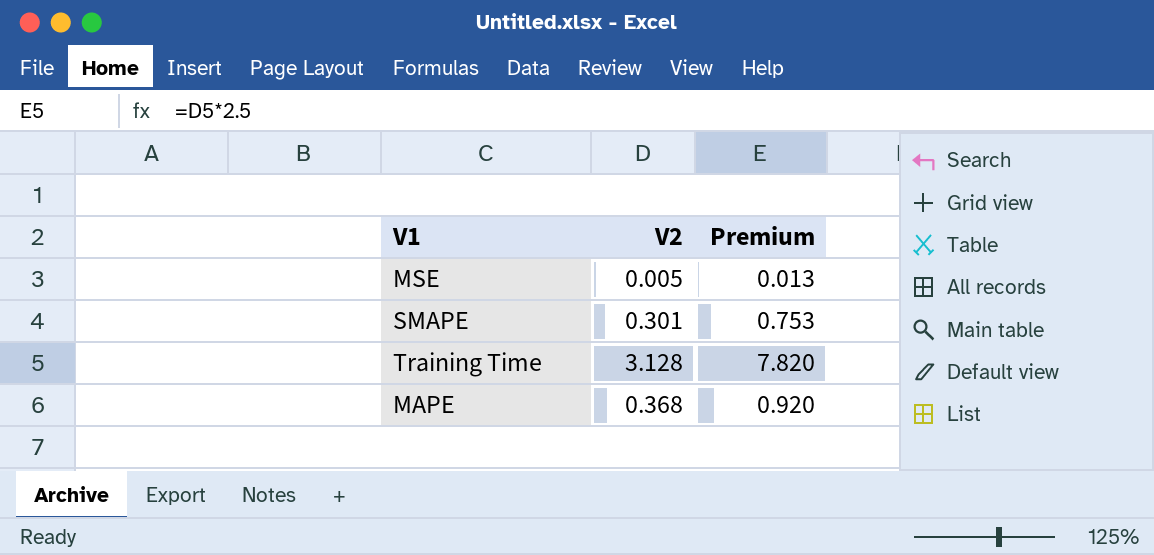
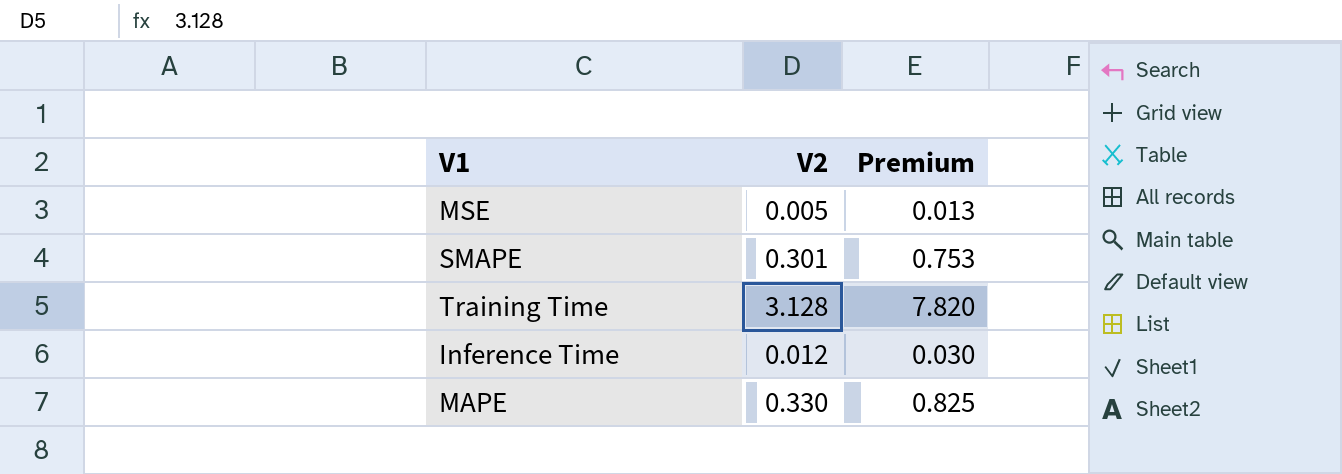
row Inference Time: none -> 0.012 | 0.030
MAPE | V2: 0.368 -> 0.330
MAPE | Premium: 0.920 -> 0.825

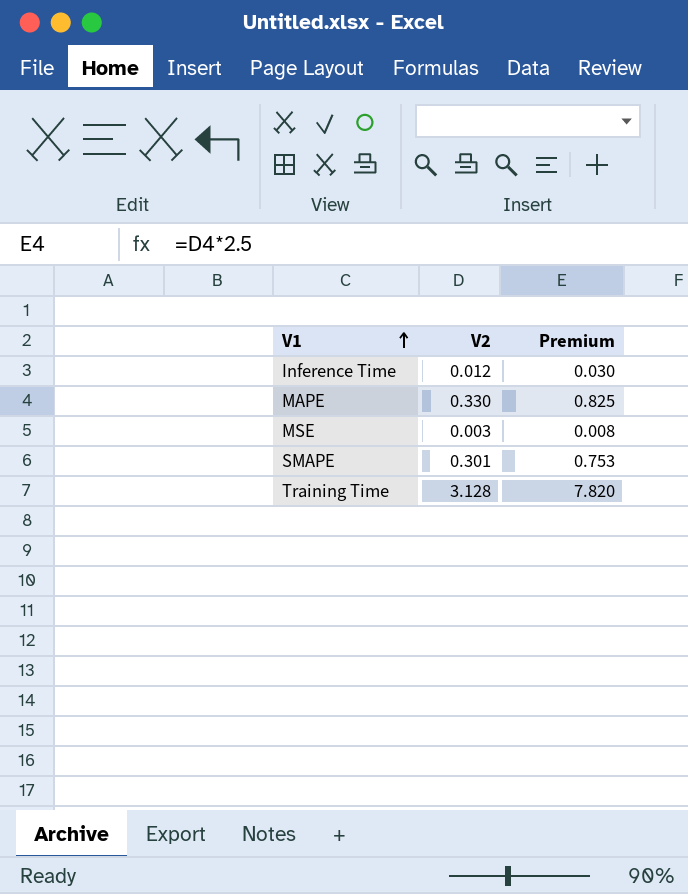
row order: none -> V1 ascending
MSE | V2: 0.005 -> 0.003
MSE | Premium: 0.013 -> 0.008

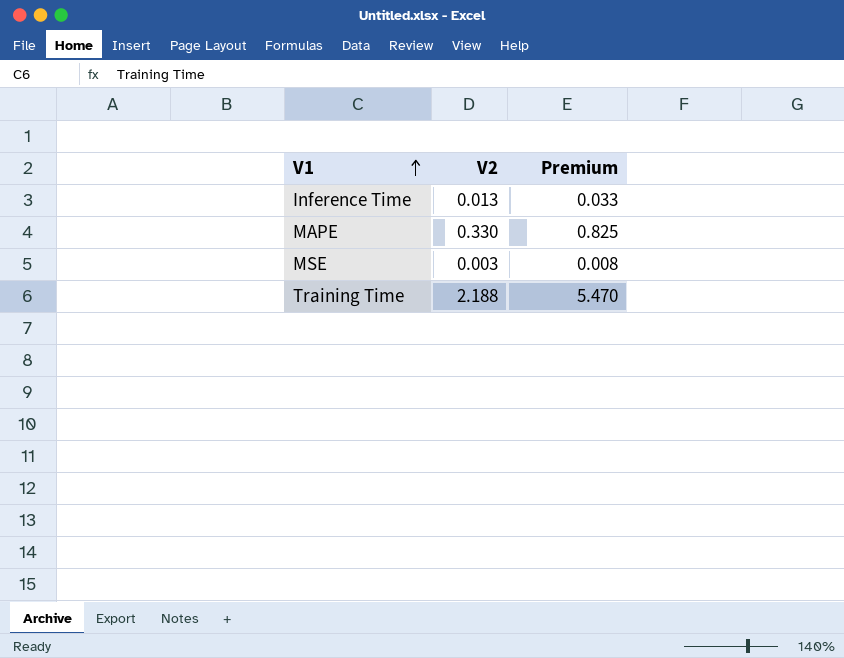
row SMAPE: 0.301 | 0.753 -> none
Inference Time | V2: 0.012 -> 0.013
Inference Time | Premium: 0.030 -> 0.033
Training Time | V2: 3.128 -> 2.188
Training Time | Premium: 7.820 -> 5.470

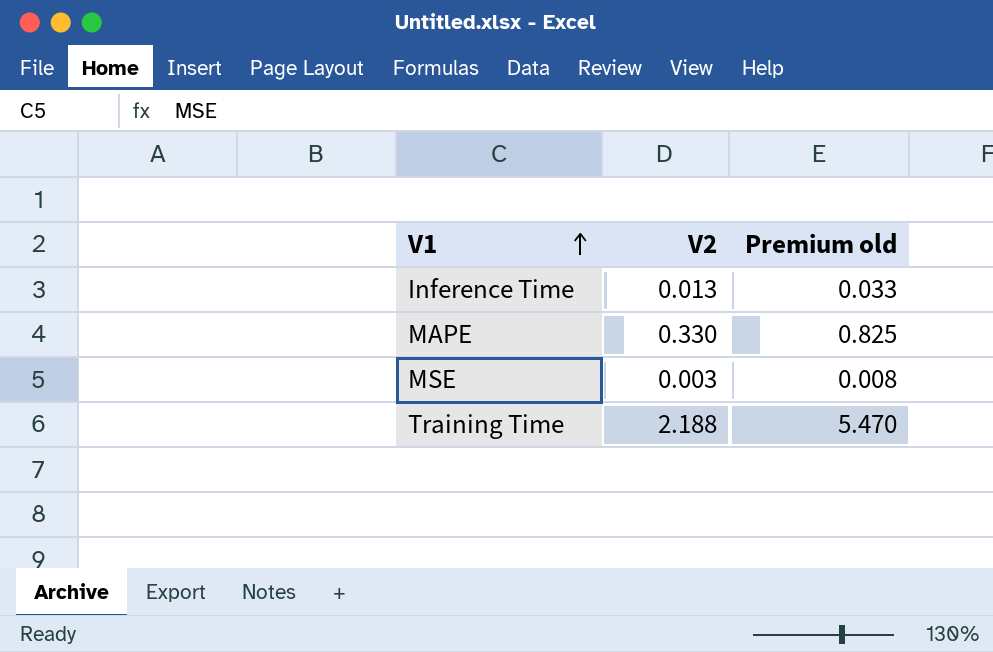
column name: Premium -> Premium old

